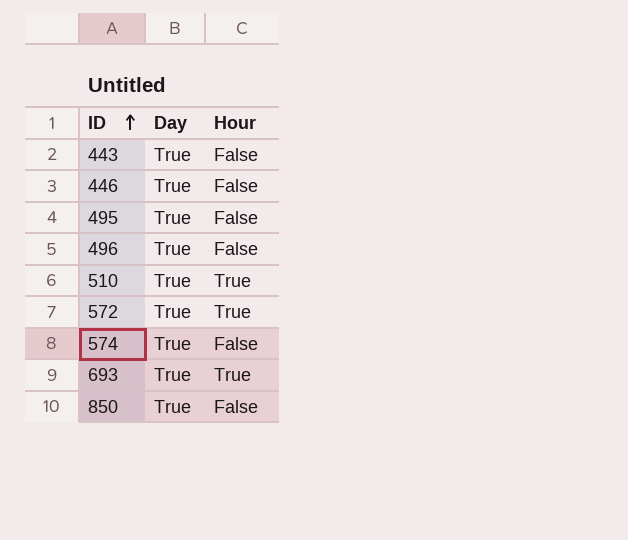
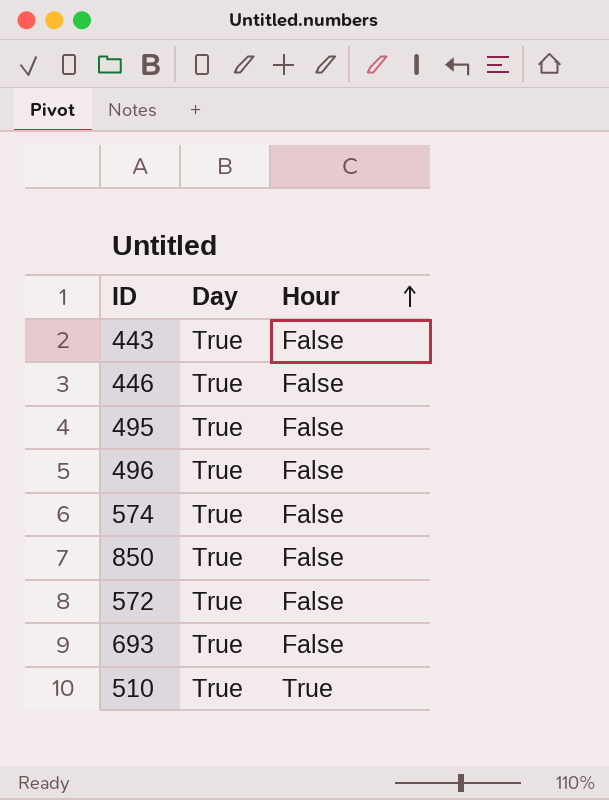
row order: ID ascending -> Hour ascending
572 | Hour: True -> False
693 | Hour: True -> False

